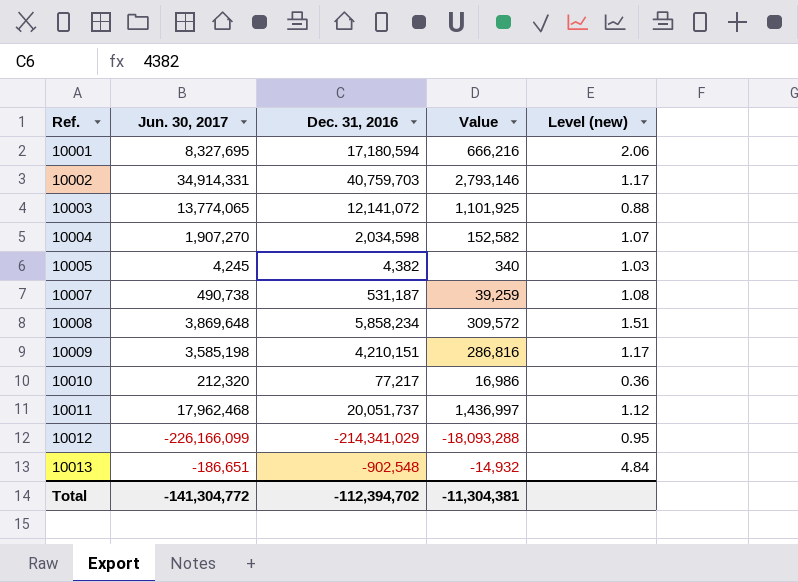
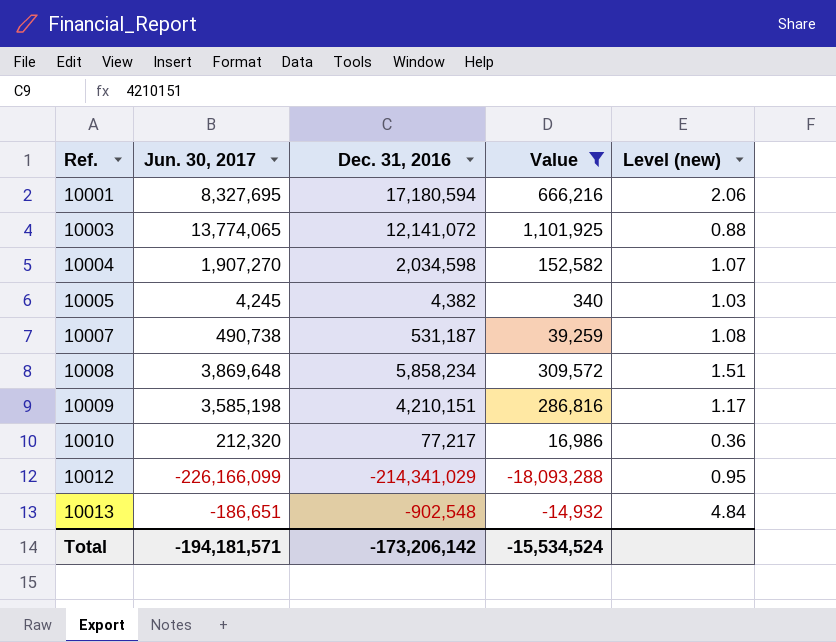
filter: none -> Value <= 1,101,925
Total | Jun. 30, 2017: -141,304,772 -> -194,181,571
Total | Dec. 31, 2016: -112,394,702 -> -173,206,142
Total | Value: -11,304,381 -> -15,534,524

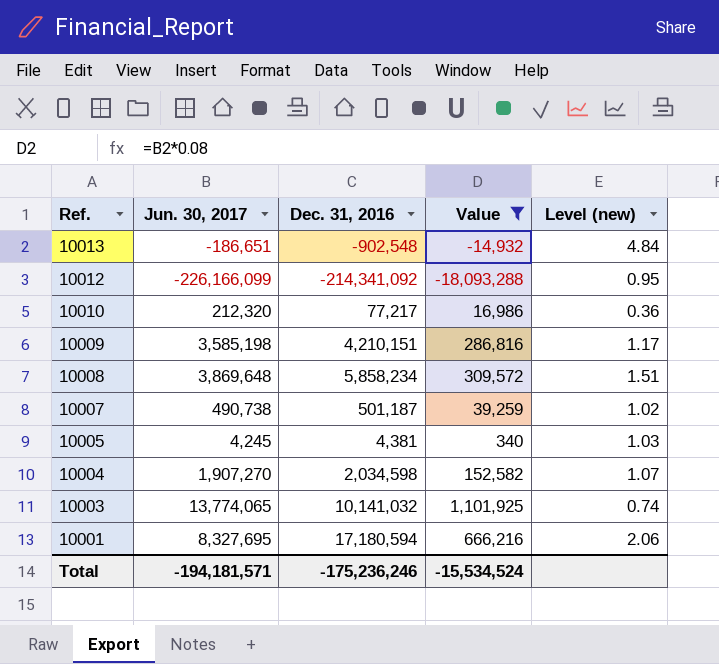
row order: Ref. ascending -> Ref. descending
10012 | Dec. 31, 2016: -214,341,029 -> -214,341,092
10007 | Dec. 31, 2016: 531,187 -> 501,187
10007 | Level (new): 1.08 -> 1.02
10005 | Dec. 31, 2016: 4,382 -> 4,381
10003 | Dec. 31, 2016: 12,141,072 -> 10,141,032
10003 | Level (new): 0.88 -> 0.74
Total | Dec. 31, 2016: -173,206,142 -> -175,236,246

